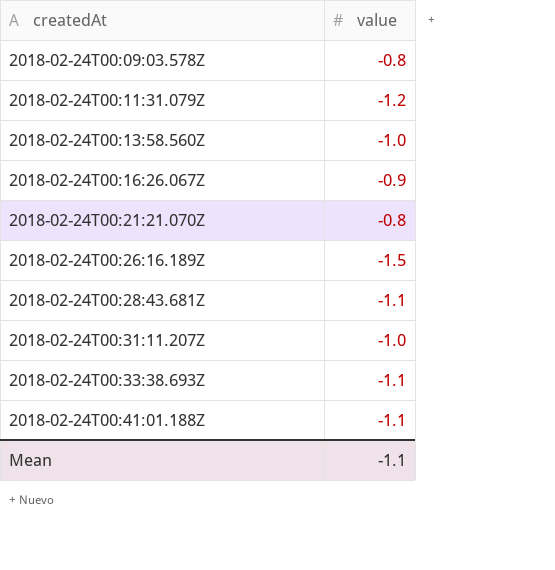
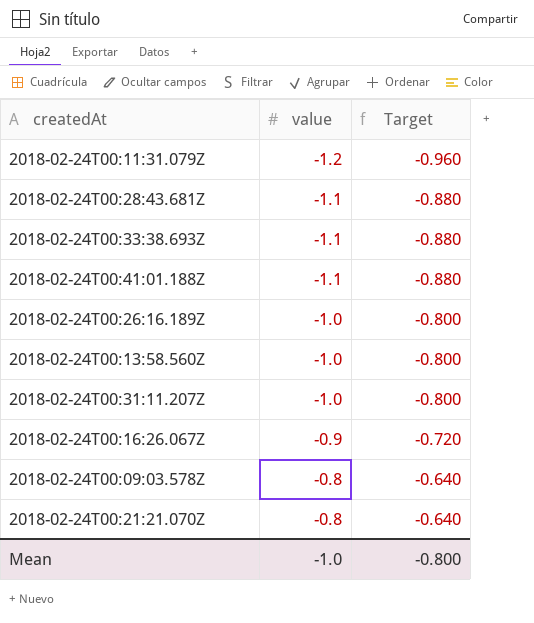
row order: createdAt ascending -> value ascending
column Target | formula: none -> [value] * 0.8
2018-02-24T00:26:16.189Z | value: -1.5 -> -1.0
Mean | value: -1.1 -> -1.0

